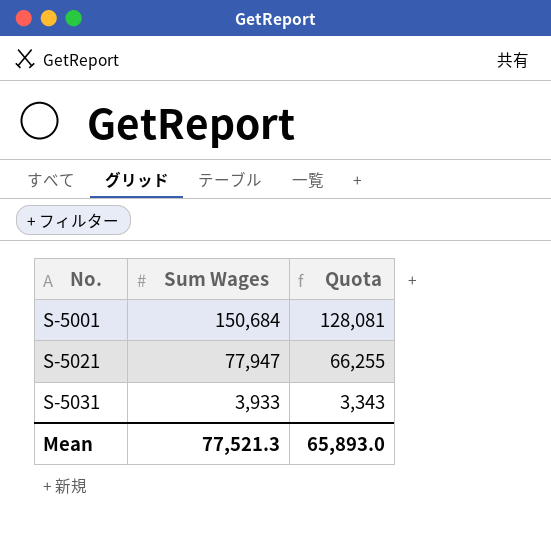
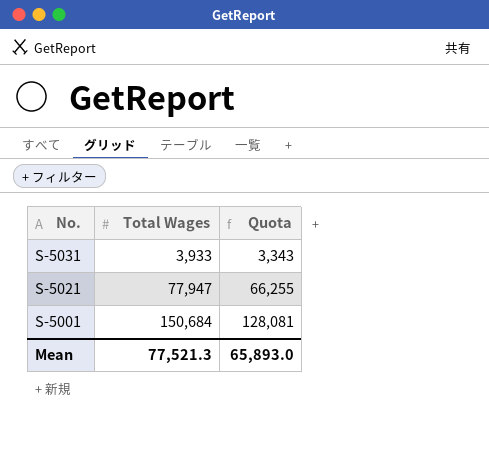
row order: No. ascending -> No. descending
column name: Sum Wages -> Total Wages

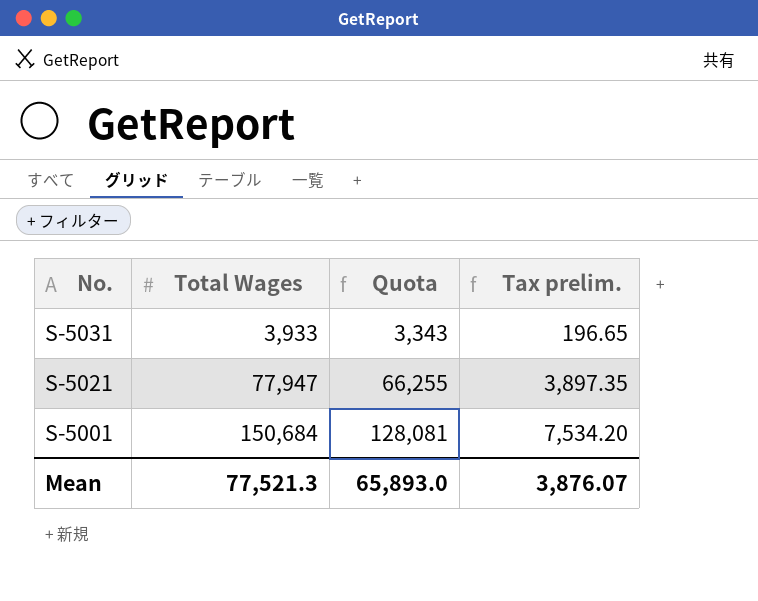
column Tax prelim. | formula: none -> [Total Wages] * 0.05

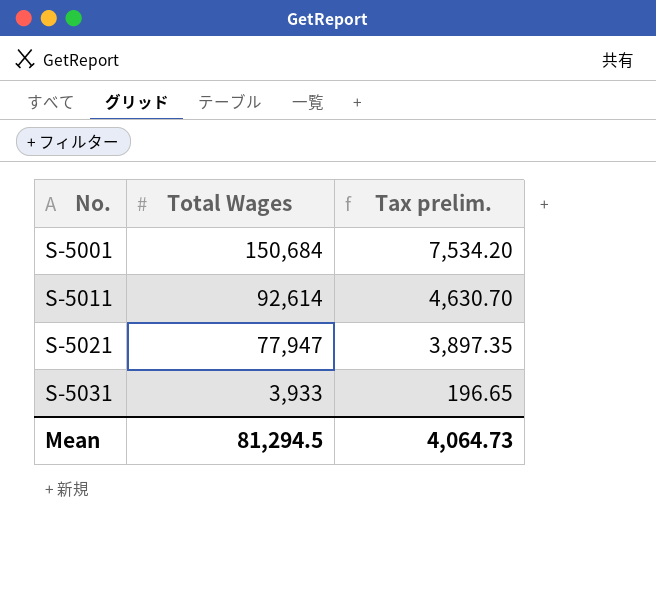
row order: No. descending -> No. ascending
column Quota | formula: [Total Wages] * 0.85 -> none
row S-5011: none -> 92,614 | 4,630.70
Mean | Total Wages: 77,521.3 -> 81,294.5
Mean | Tax prelim.: 3,876.07 -> 4,064.73

